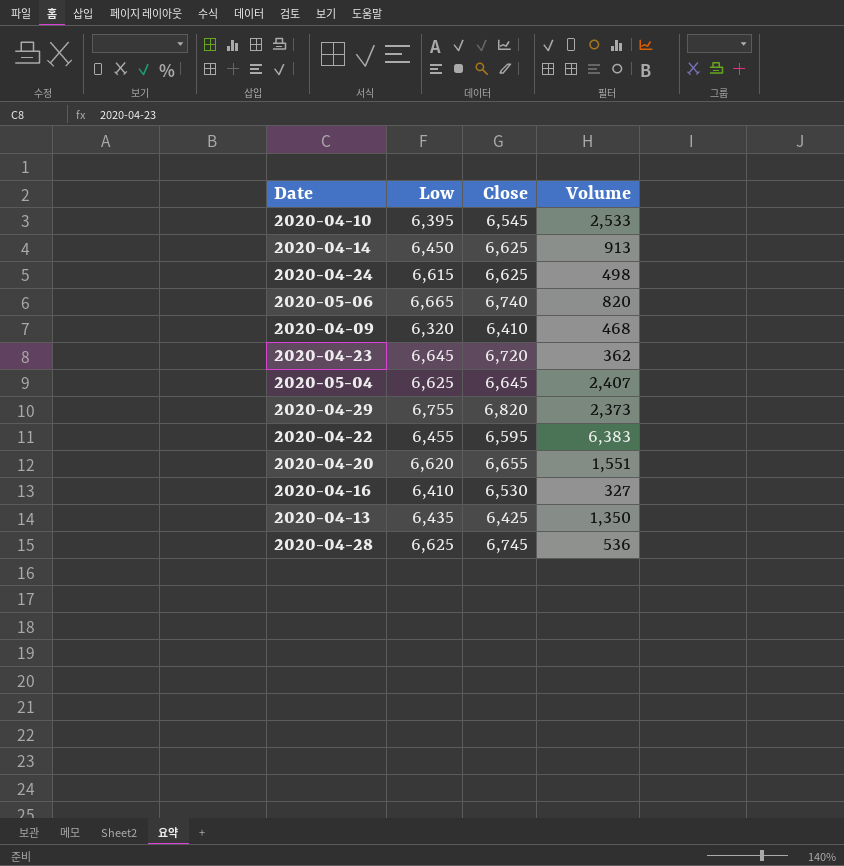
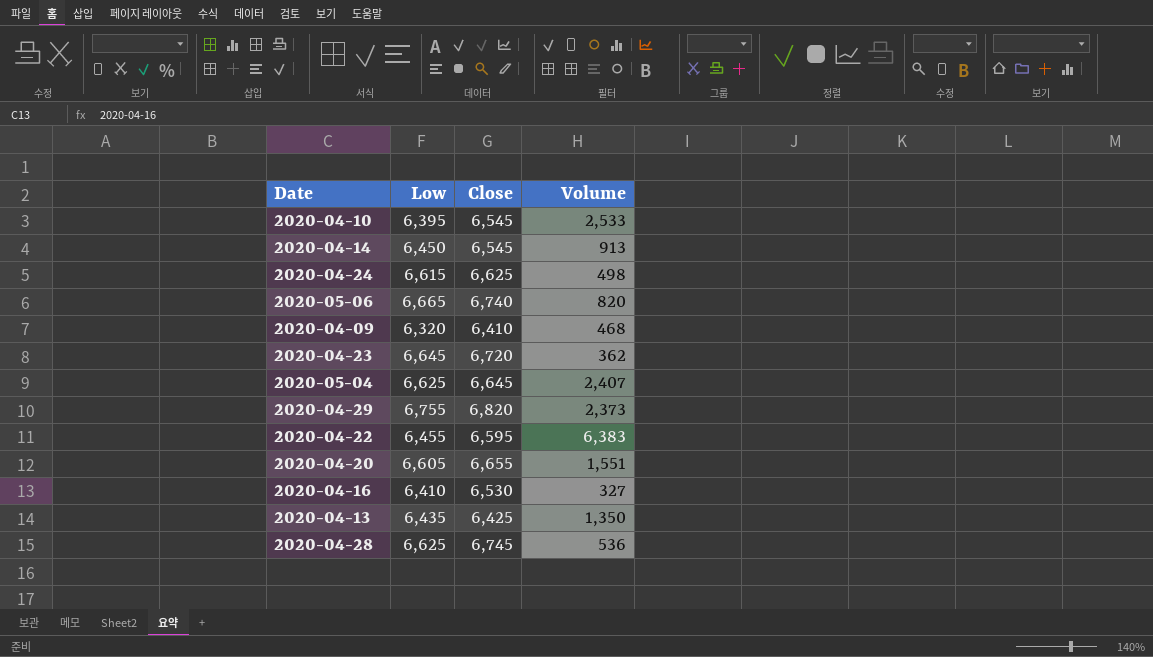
2020-04-14 | Close: 6,625 -> 6,545
2020-04-20 | Low: 6,620 -> 6,605

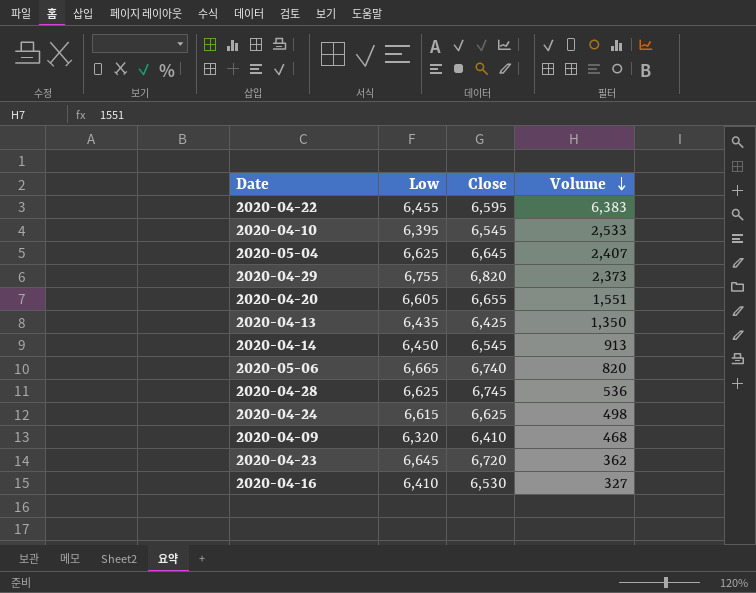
row order: none -> Volume descending

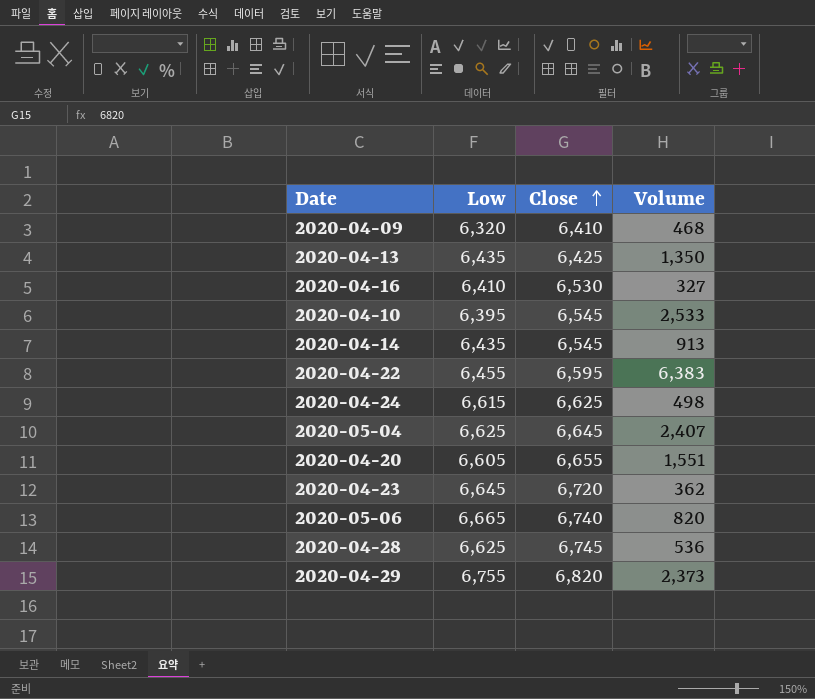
row order: Volume descending -> Close ascending
2020-04-14 | Low: 6,450 -> 6,435

